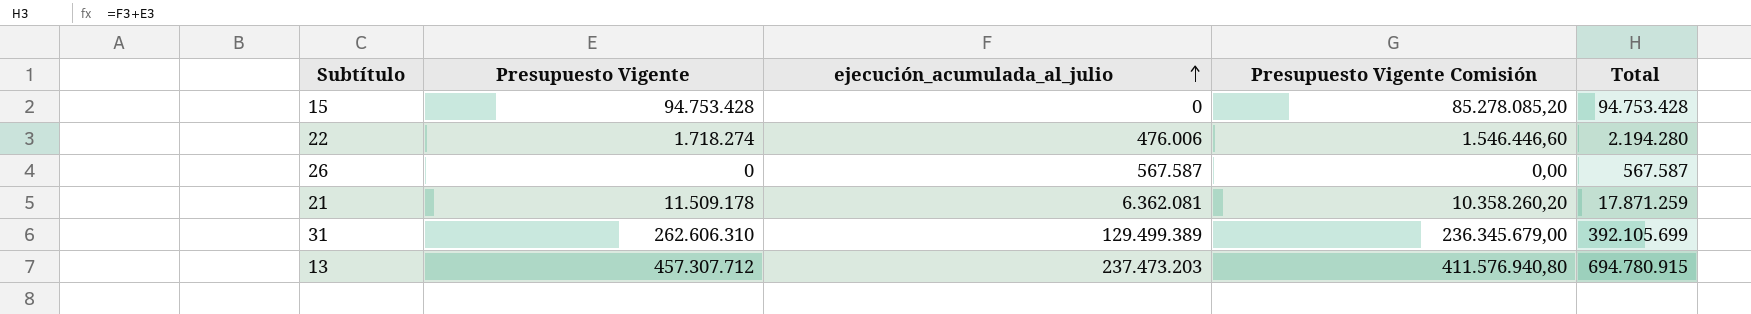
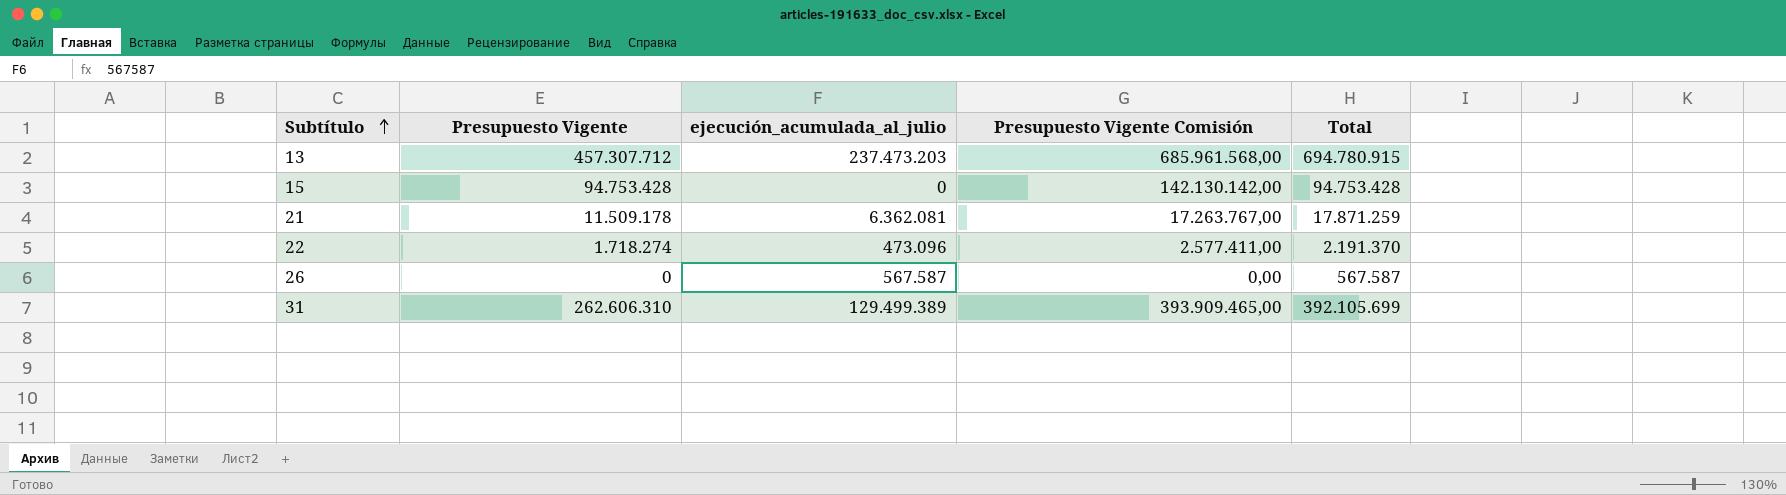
row order: ejecución_acumulada_al_julio ascending -> Subtítulo ascending
column Presupuesto Vigente Comisión | formula: [Presupuesto Vigente] * 0,9 -> [Presupuesto Vigente] * 1,5
22 | ejecución_acumulada_al_julio: 476.006 -> 473.096
22 | Total: 2.194.280 -> 2.191.370

